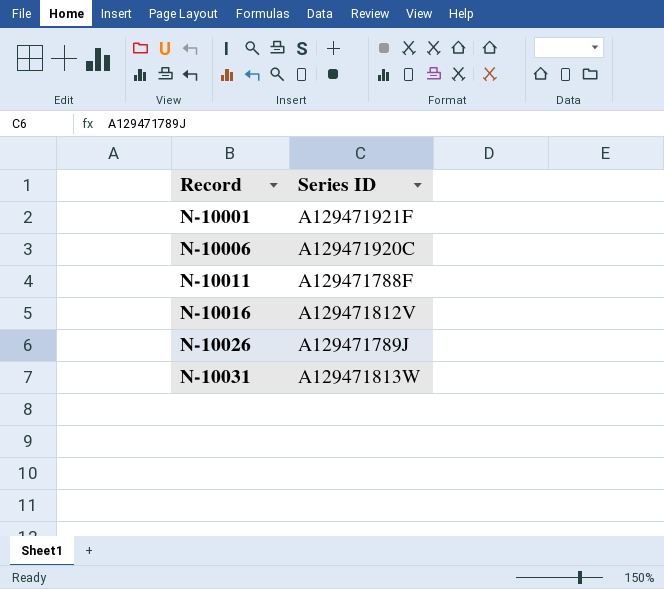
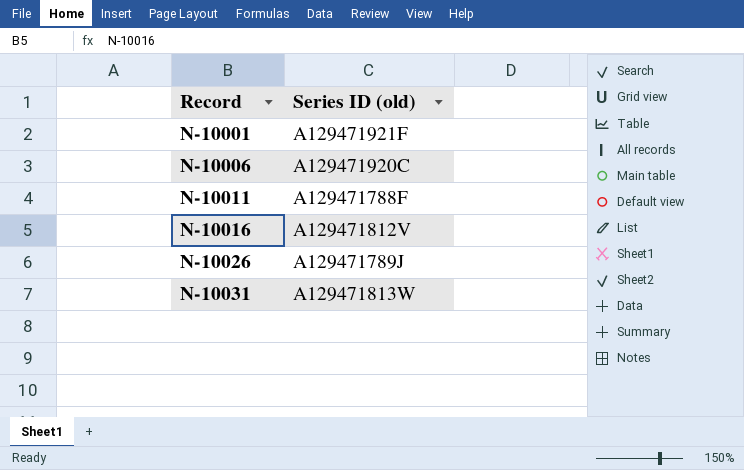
column name: Series ID -> Series ID (old)

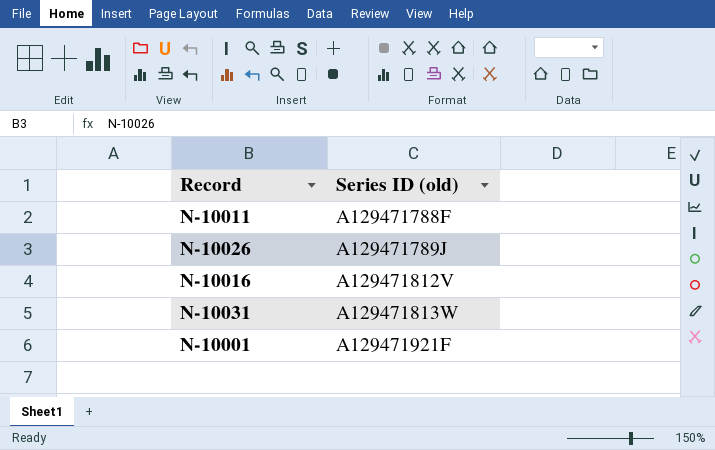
row order: Record ascending -> Series ID (old) ascending
row N-10006: A129471920C -> none

